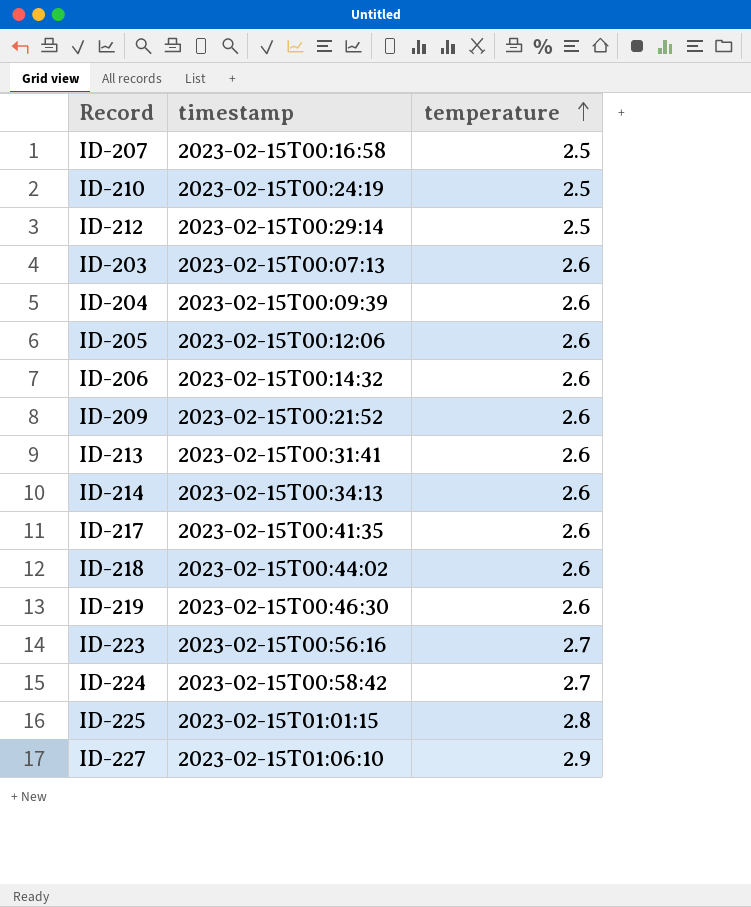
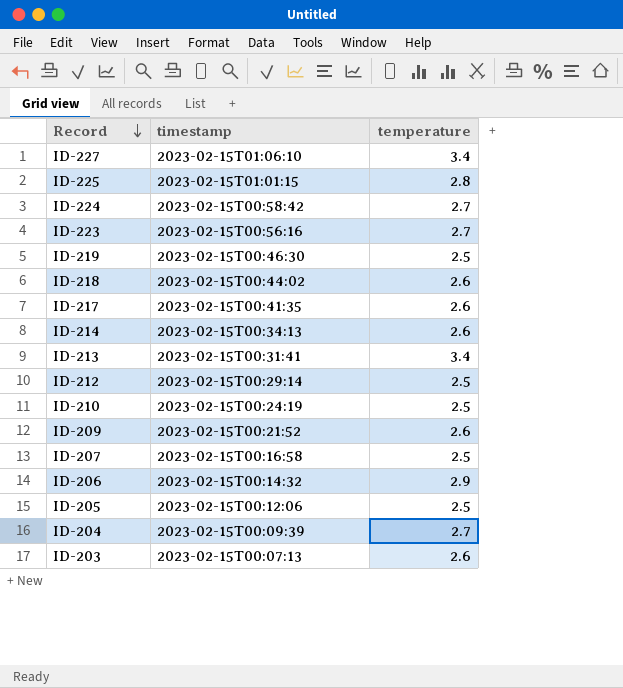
row order: temperature ascending -> Record descending
ID-227 | temperature: 2.9 -> 3.4
ID-219 | temperature: 2.6 -> 2.5
ID-213 | temperature: 2.6 -> 3.4
ID-206 | temperature: 2.6 -> 2.9
ID-205 | temperature: 2.6 -> 2.5
ID-204 | temperature: 2.6 -> 2.7

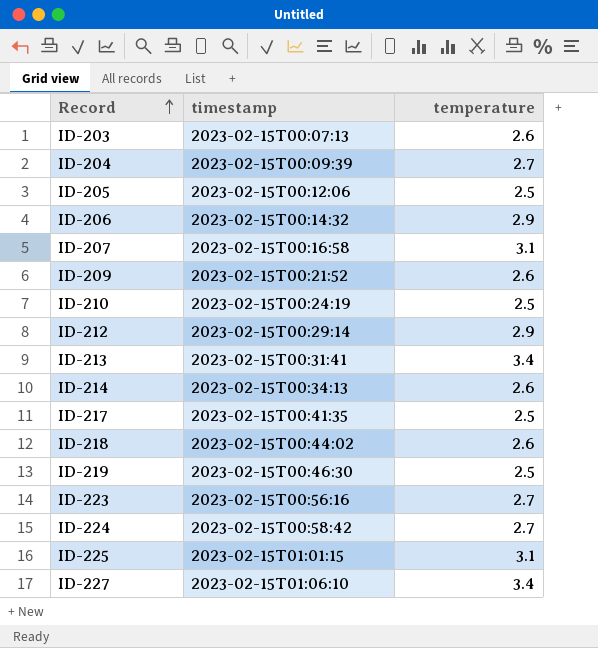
row order: Record descending -> Record ascending
ID-207 | temperature: 2.5 -> 3.1
ID-212 | temperature: 2.5 -> 2.9
ID-217 | temperature: 2.6 -> 2.5
ID-225 | temperature: 2.8 -> 3.1

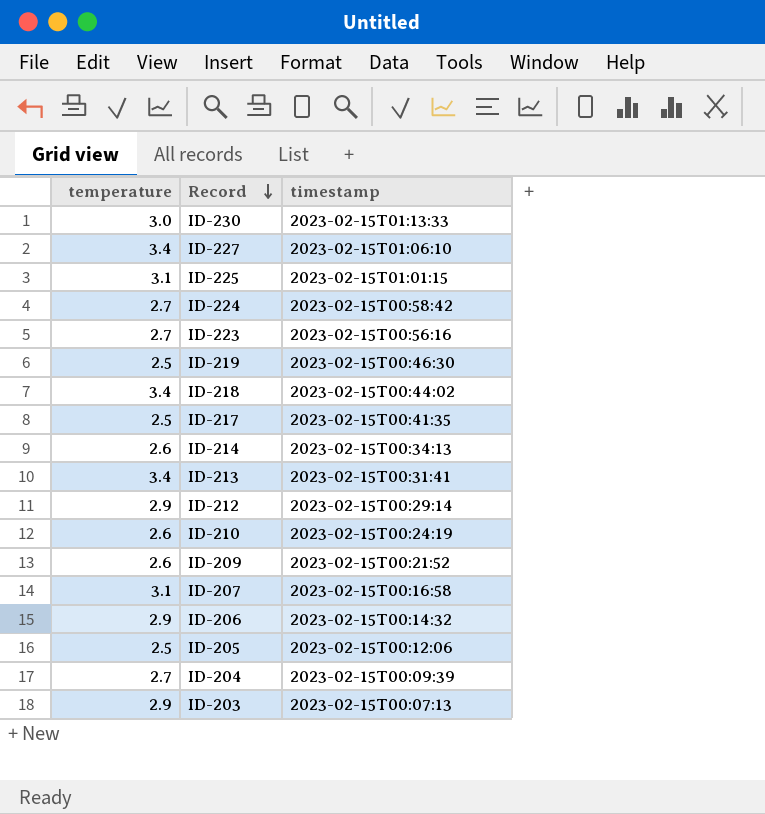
row order: Record ascending -> Record descending
column temperature | position: 3 -> 1
row ID-230: none -> 3.0 | 2023-02-15T01:13:33
ID-218 | temperature: 2.6 -> 3.4
ID-210 | temperature: 2.5 -> 2.6
ID-203 | temperature: 2.6 -> 2.9

